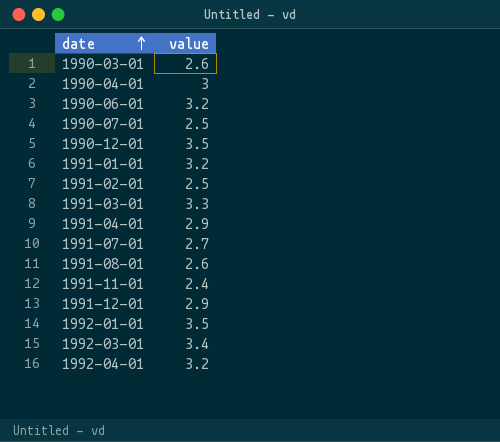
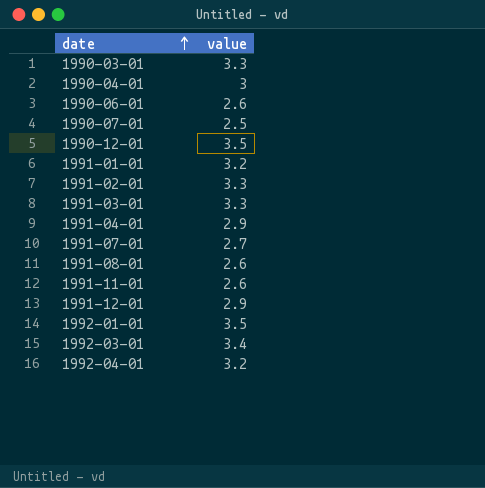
1990-03-01 | value: 2.6 -> 3.3
1990-06-01 | value: 3.2 -> 2.6
1991-02-01 | value: 2.5 -> 3.3
1991-11-01 | value: 2.4 -> 2.6

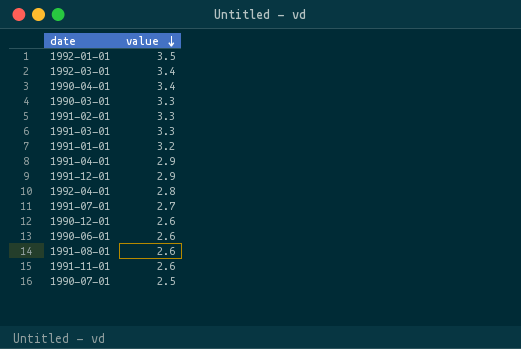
row order: date ascending -> value descending
1990-04-01 | value: 3 -> 3.4
1992-04-01 | value: 3.2 -> 2.8
1990-12-01 | value: 3.5 -> 2.6

